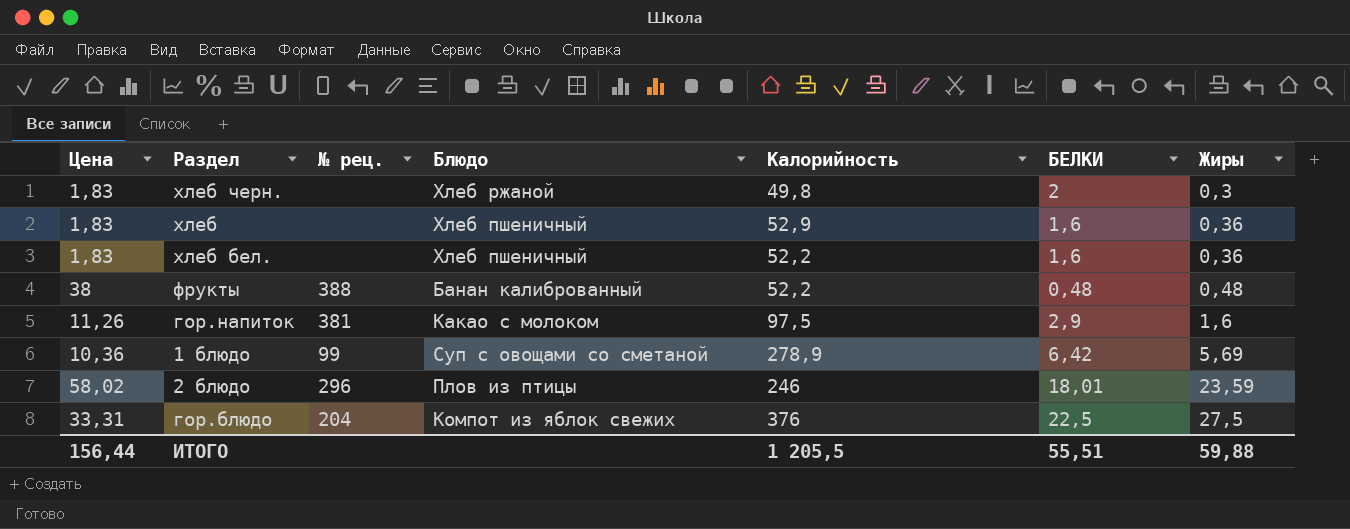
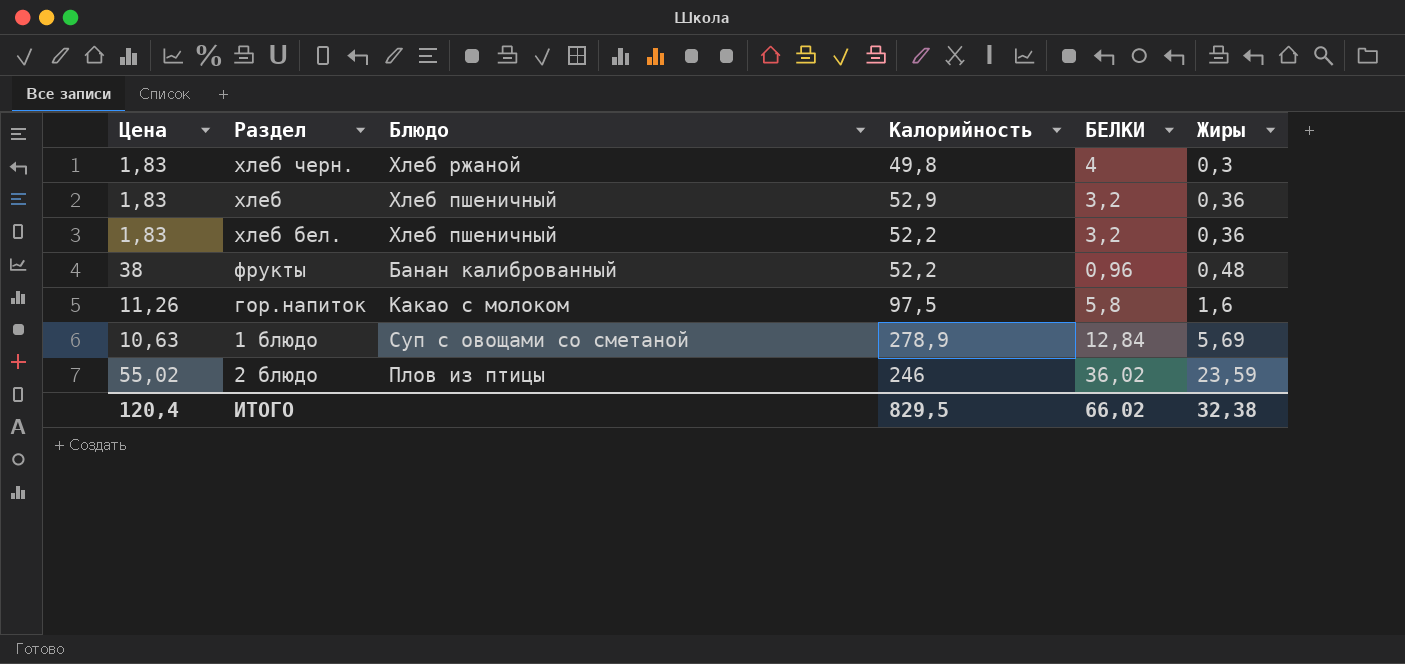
column № рец. | position: 3 -> none
row гор.блюдо: 33,31 | 204 | Компот из яблок свежих | 376 | 22,5 | 27,5 -> none
хлеб черн. | БЕЛКИ: 2 -> 4
хлеб | БЕЛКИ: 1,6 -> 3,2
хлеб бел. | БЕЛКИ: 1,6 -> 3,2
фрукты | БЕЛКИ: 0,48 -> 0,96
гор.напиток | БЕЛКИ: 2,9 -> 5,8
1 блюдо | Цена: 10,36 -> 10,63
1 блюдо | БЕЛКИ: 6,42 -> 12,84
2 блюдо | Цена: 58,02 -> 55,02
2 блюдо | БЕЛКИ: 18,01 -> 36,02
ИТОГО | Цена: 156,44 -> 120,4
ИТОГО | Калорийность: 1 205,5 -> 829,5
ИТОГО | БЕЛКИ: 55,51 -> 66,02
ИТОГО | Жиры: 59,88 -> 32,38

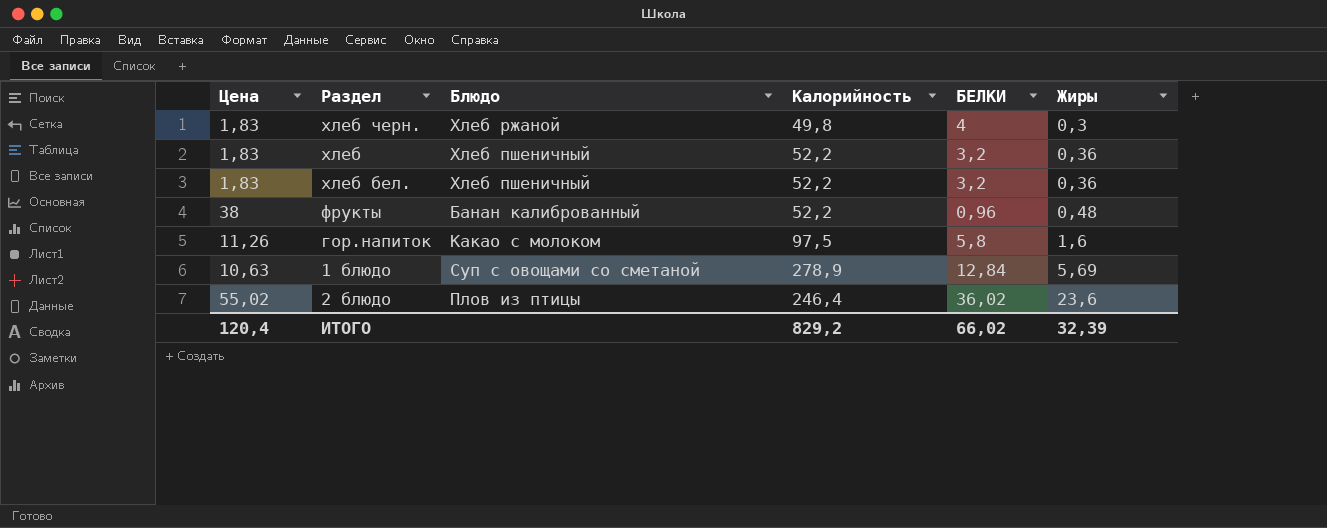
хлеб | Калорийность: 52,9 -> 52,2
2 блюдо | Калорийность: 246 -> 246,4
2 блюдо | Жиры: 23,59 -> 23,6
ИТОГО | Калорийность: 829,5 -> 829,2
ИТОГО | Жиры: 32,38 -> 32,39

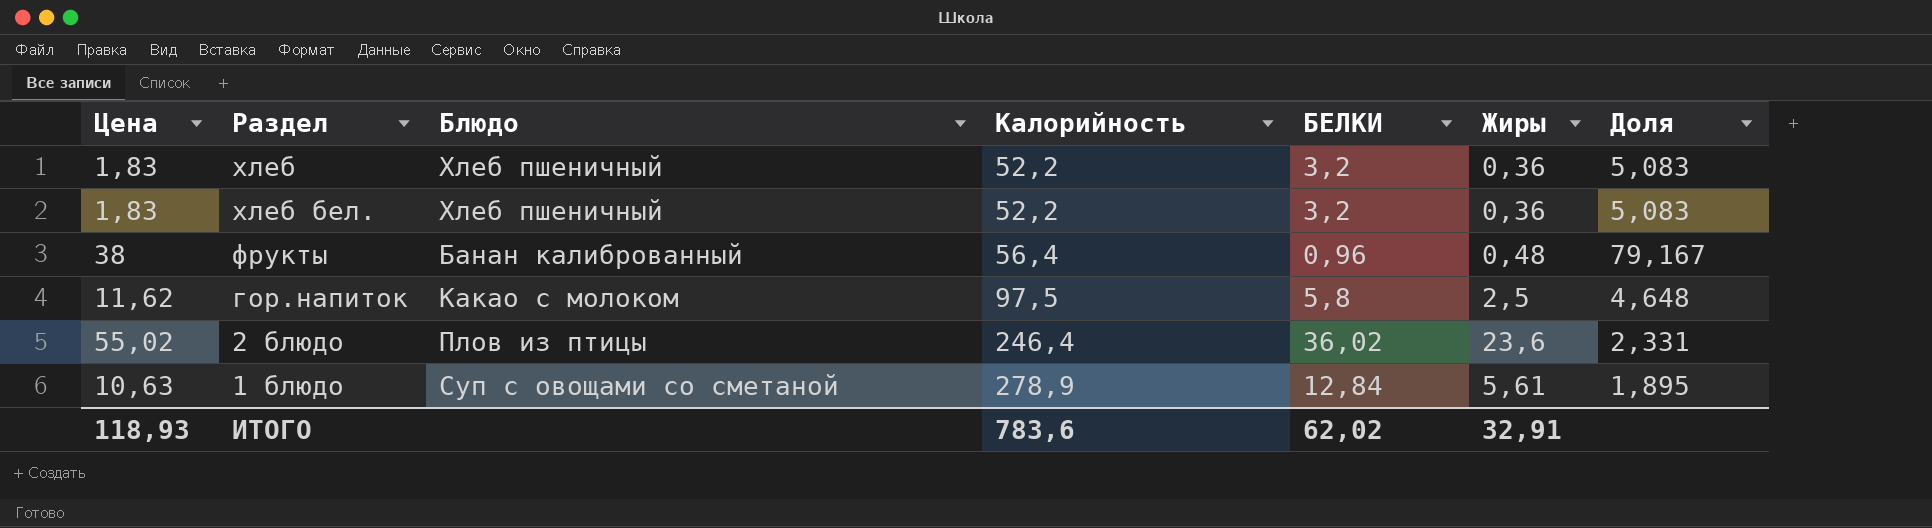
row order: Жиры ascending -> Калорийность ascending
column Доля | formula: none -> [Цена] / [Жиры]
row хлеб черн.: 1,83 | Хлеб ржаной | 49,8 | 4 | 0,3 -> none
фрукты | Калорийность: 52,2 -> 56,4
гор.напиток | Цена: 11,26 -> 11,62
гор.напиток | Жиры: 1,6 -> 2,5
1 блюдо | Жиры: 5,69 -> 5,61
ИТОГО | Цена: 120,4 -> 118,93
ИТОГО | Калорийность: 829,2 -> 783,6
ИТОГО | БЕЛКИ: 66,02 -> 62,02
ИТОГО | Жиры: 32,39 -> 32,91

